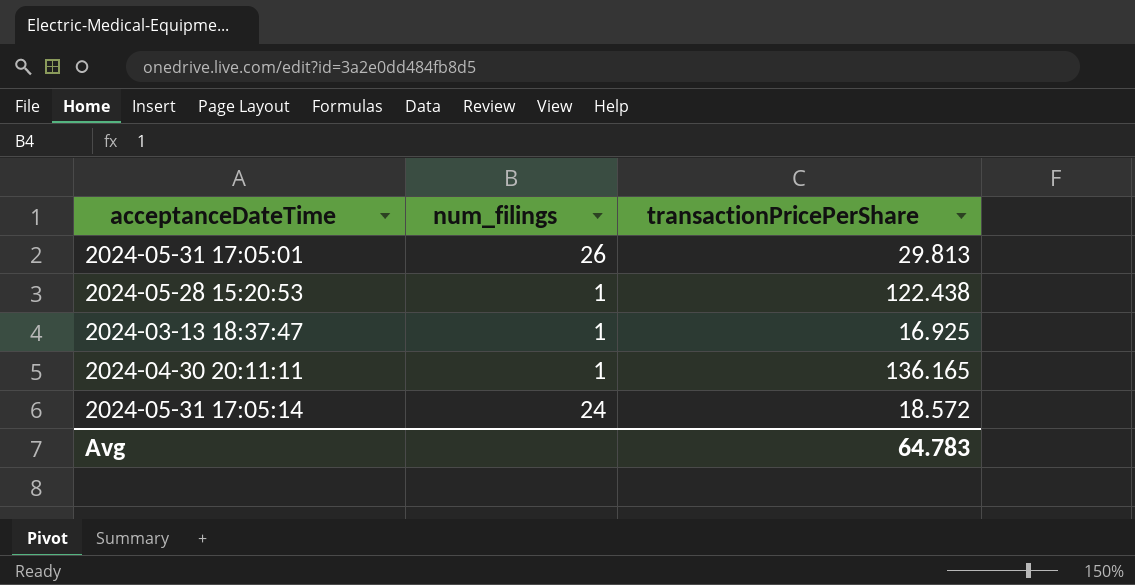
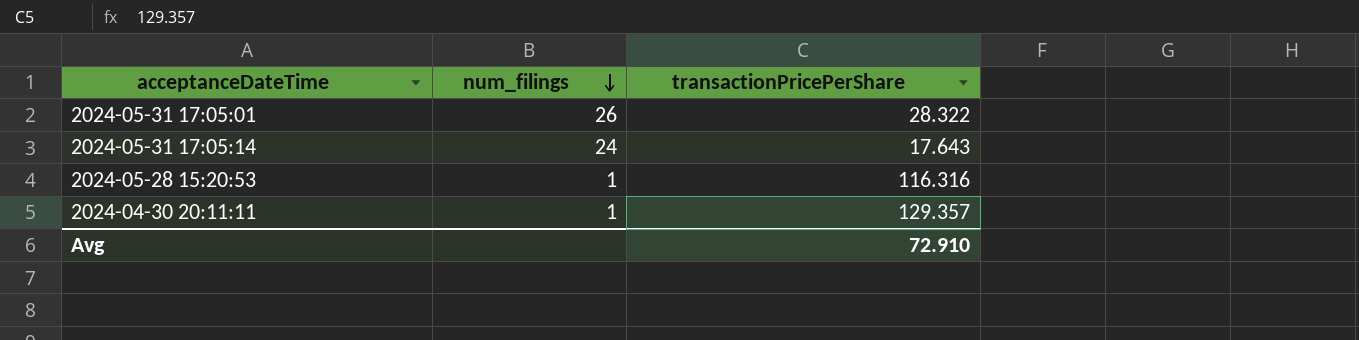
row order: none -> num_filings descending
row 2024-03-13 18:37:47: 1 | 16.925 -> none
2024-05-31 17:05:01 | transactionPricePerShare: 29.813 -> 28.322
2024-05-31 17:05:14 | transactionPricePerShare: 18.572 -> 17.643
2024-05-28 15:20:53 | transactionPricePerShare: 122.438 -> 116.316
2024-04-30 20:11:11 | transactionPricePerShare: 136.165 -> 129.357
Avg | transactionPricePerShare: 64.783 -> 72.910

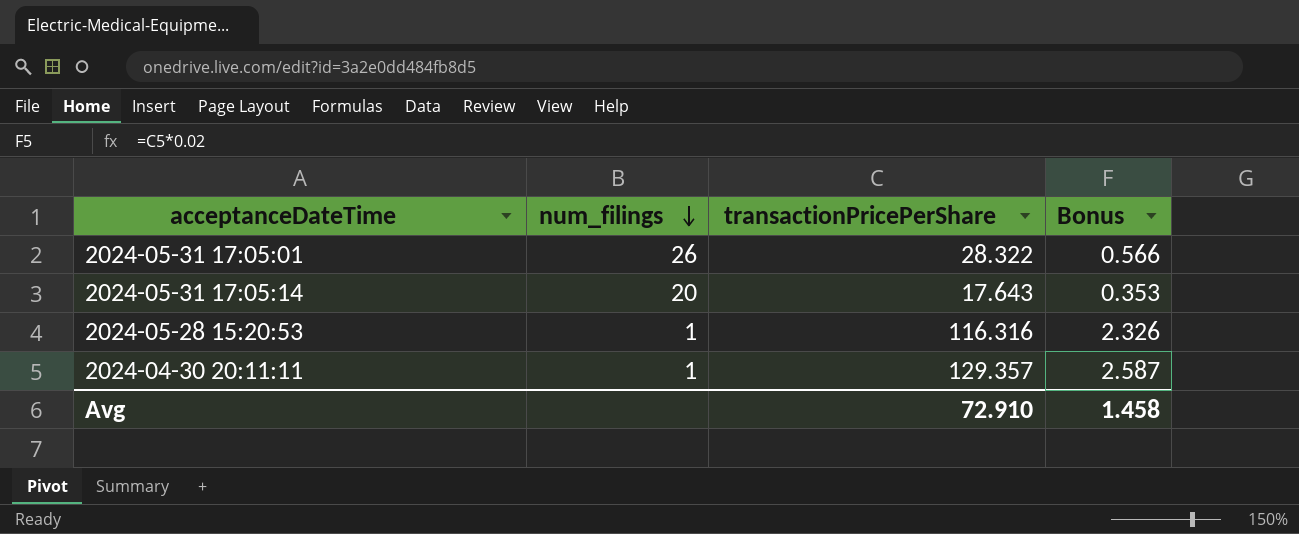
column Bonus | formula: none -> [transactionPricePerShare] * 0.02
2024-05-31 17:05:14 | num_filings: 24 -> 20

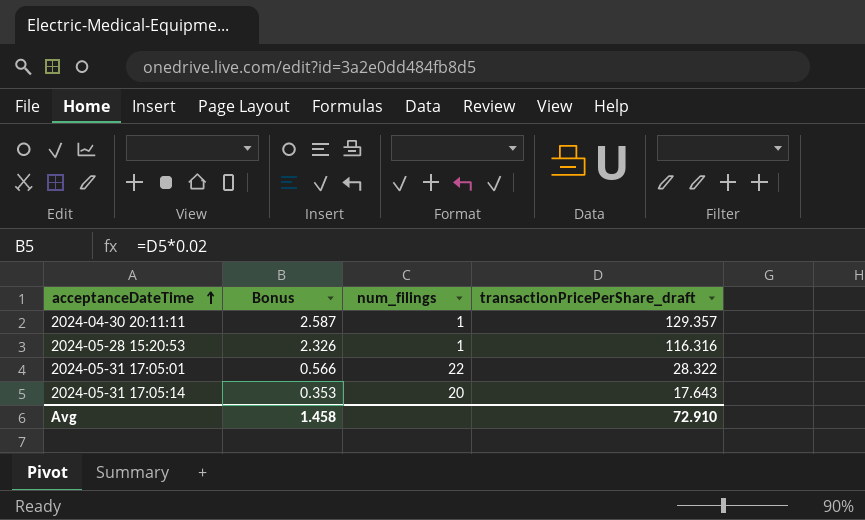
row order: num_filings descending -> acceptanceDateTime ascending
column Bonus | position: 4 -> 2
column name: transactionPricePerShare -> transactionPricePerShare_draft
2024-05-31 17:05:01 | num_filings: 26 -> 22

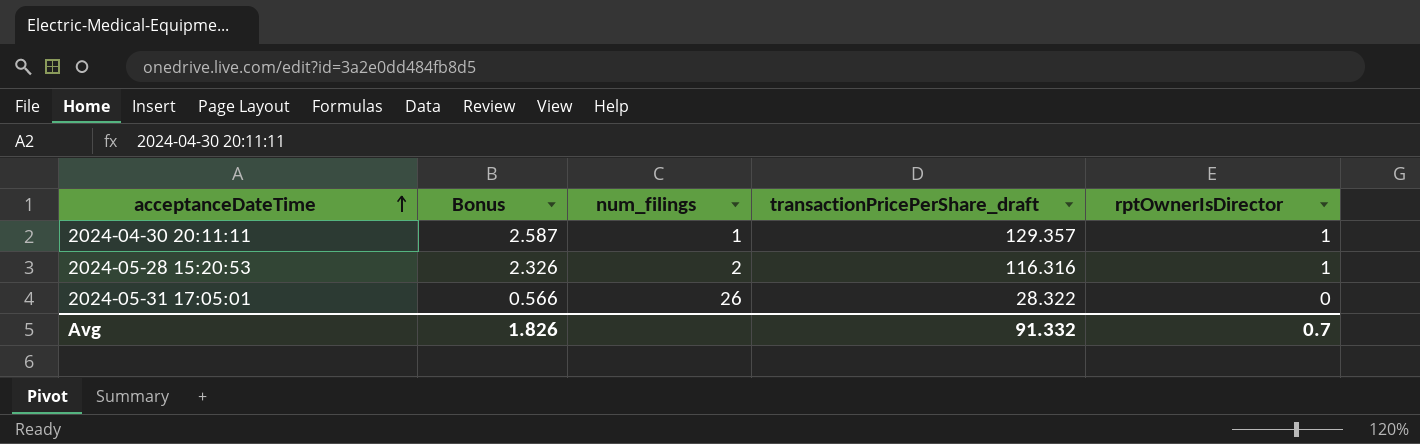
column rptOwnerIsDirector | position: none -> 5
row 2024-05-31 17:05:14: 0.353 | 20 | 17.643 -> none
2024-05-28 15:20:53 | num_filings: 1 -> 2
2024-05-31 17:05:01 | num_filings: 22 -> 26
Avg | Bonus: 1.458 -> 1.826
Avg | transactionPricePerShare_draft: 72.910 -> 91.332

